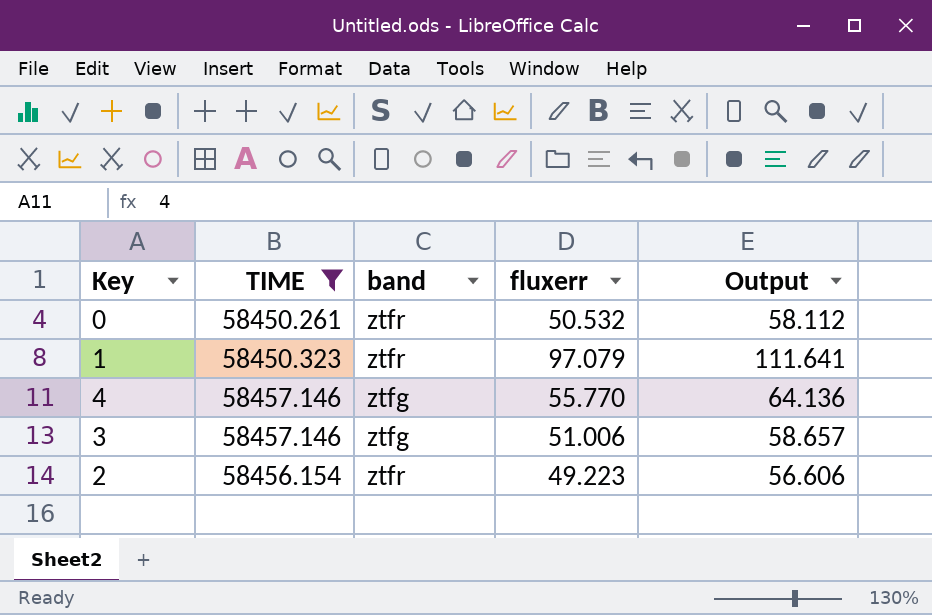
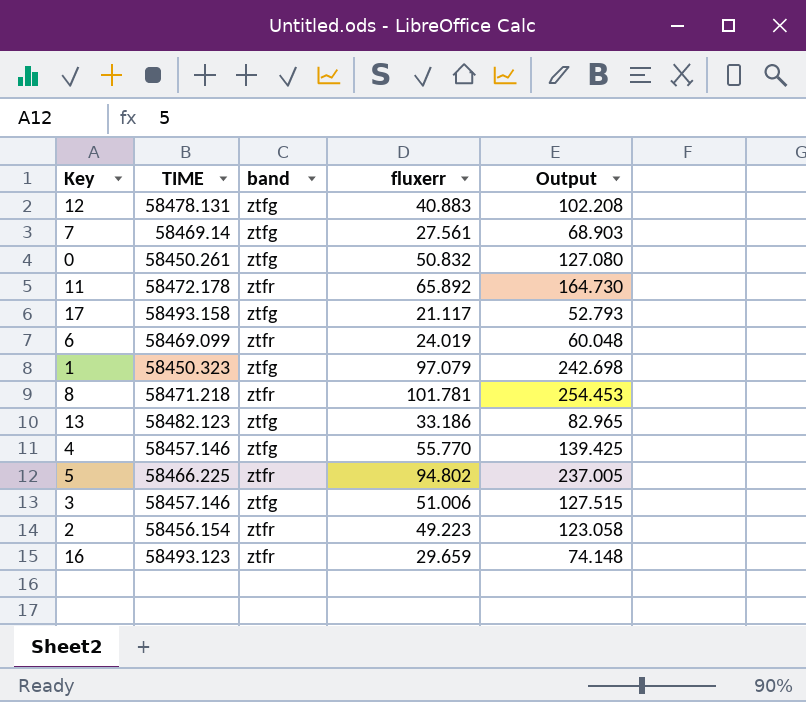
filter: TIME <= 58457.146 -> none
column Output | formula: [fluxerr] * 1.15 -> [fluxerr] * 2.5
0 | band: ztfr -> ztfg
0 | fluxerr: 50.532 -> 50.832
1 | band: ztfr -> ztfg

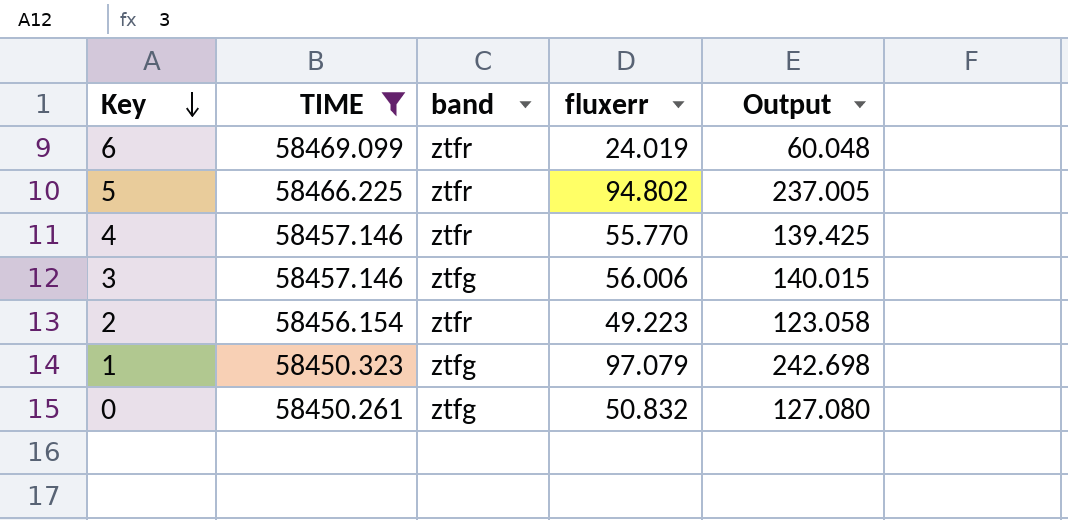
filter: none -> TIME <= 58469.099
row order: none -> Key descending
4 | band: ztfg -> ztfr
3 | fluxerr: 51.006 -> 56.006
3 | Output: 127.515 -> 140.015

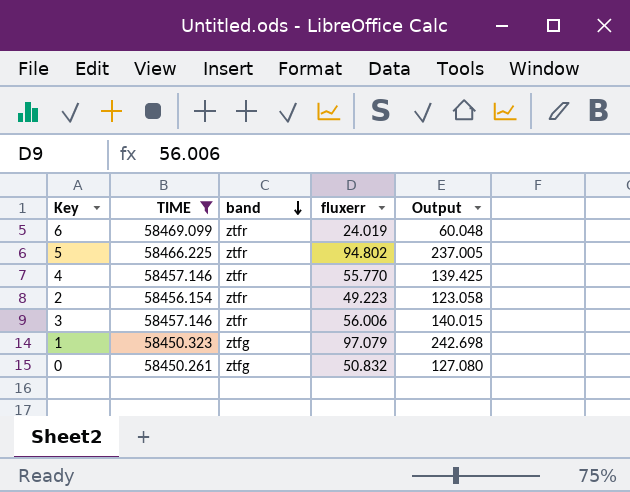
row order: Key descending -> band descending
3 | band: ztfg -> ztfr

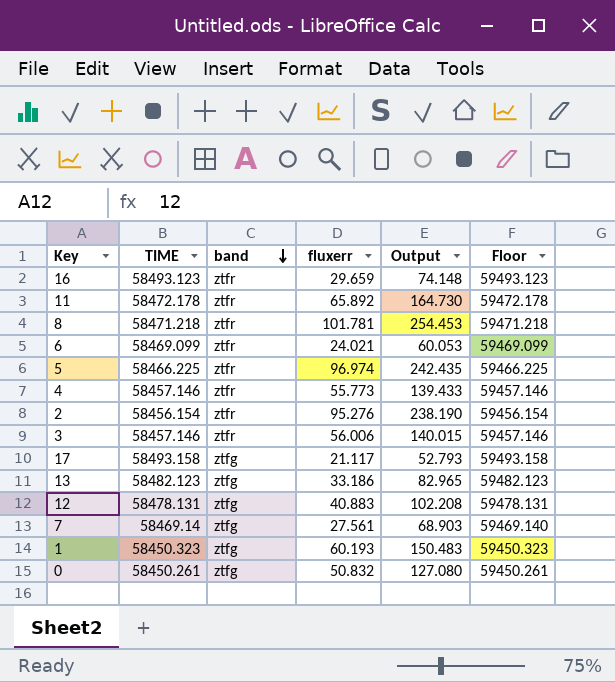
filter: TIME <= 58469.099 -> none
column Floor | formula: none -> [TIME] + 1000
6 | fluxerr: 24.019 -> 24.021
6 | Output: 60.048 -> 60.053
5 | fluxerr: 94.802 -> 96.974
5 | Output: 237.005 -> 242.435
4 | fluxerr: 55.770 -> 55.773
4 | Output: 139.425 -> 139.433
2 | fluxerr: 49.223 -> 95.276
2 | Output: 123.058 -> 238.190
1 | fluxerr: 97.079 -> 60.193
1 | Output: 242.698 -> 150.483

